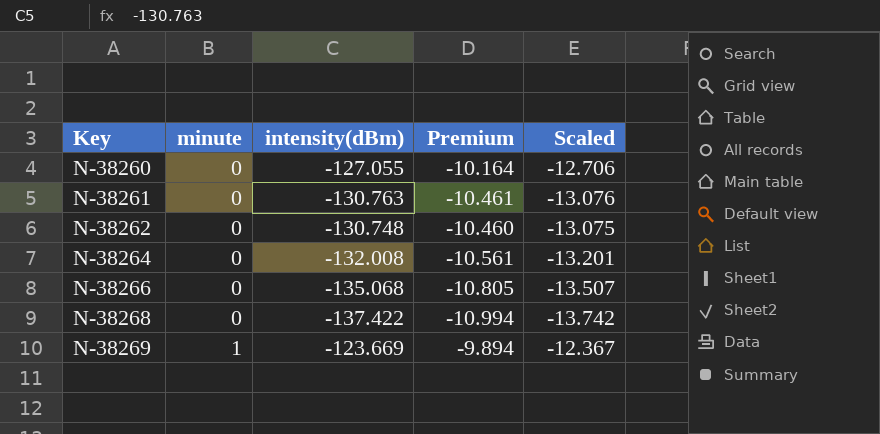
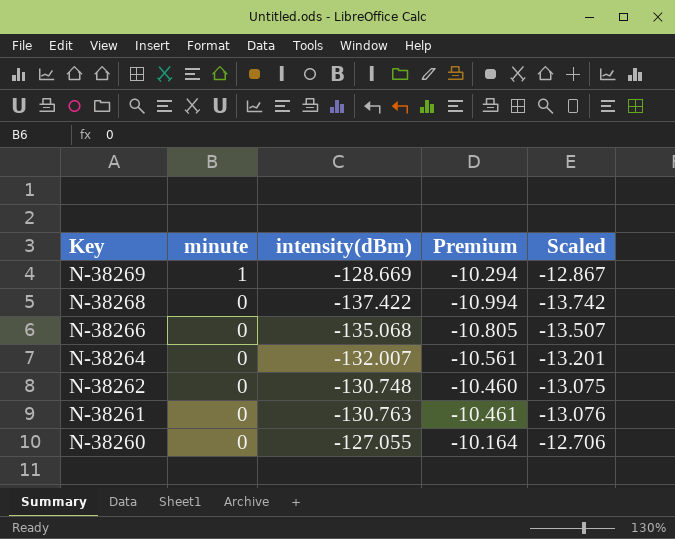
row order: Key ascending -> Key descending
N-38269 | intensity(dBm): -123.669 -> -128.669
N-38269 | Premium: -9.894 -> -10.294
N-38269 | Scaled: -12.367 -> -12.867
N-38264 | intensity(dBm): -132.008 -> -132.007

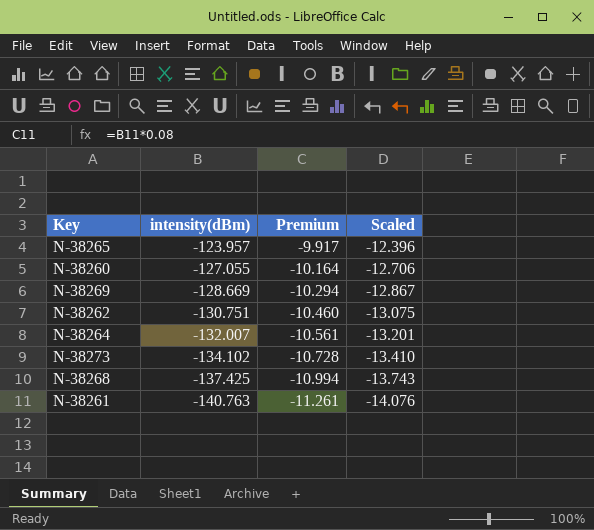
row order: Key descending -> intensity(dBm) descending
column minute | position: 2 -> none
row N-38266: 0 | -135.068 | -10.805 | -13.507 -> none
row N-38265: none -> -123.957 | -9.917 | -12.396
N-38262 | intensity(dBm): -130.748 -> -130.751
row N-38273: none -> -134.102 | -10.728 | -13.410
N-38268 | intensity(dBm): -137.422 -> -137.425
N-38268 | Scaled: -13.742 -> -13.743
N-38261 | intensity(dBm): -130.763 -> -140.763
N-38261 | Premium: -10.461 -> -11.261
N-38261 | Scaled: -13.076 -> -14.076

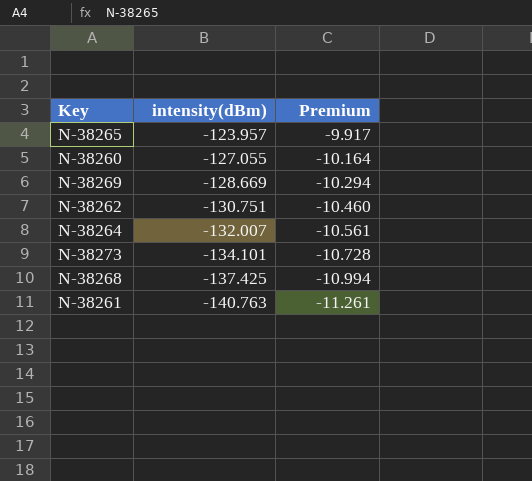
column Scaled | formula: [intensity(dBm)] * 0.1 -> none
N-38273 | intensity(dBm): -134.102 -> -134.101

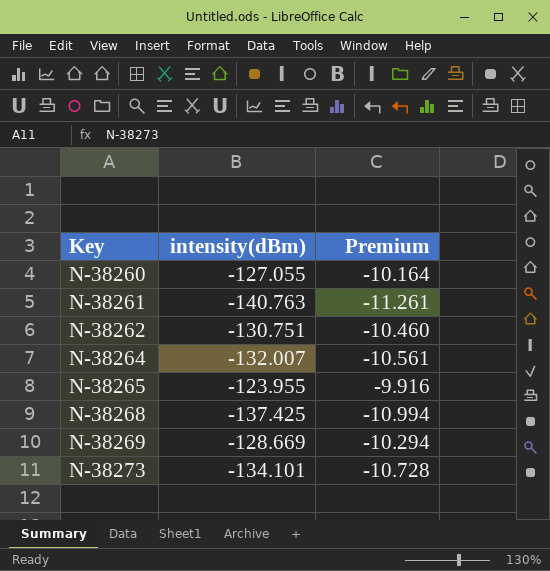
row order: intensity(dBm) descending -> Key ascending
N-38265 | intensity(dBm): -123.957 -> -123.955
N-38265 | Premium: -9.917 -> -9.916

